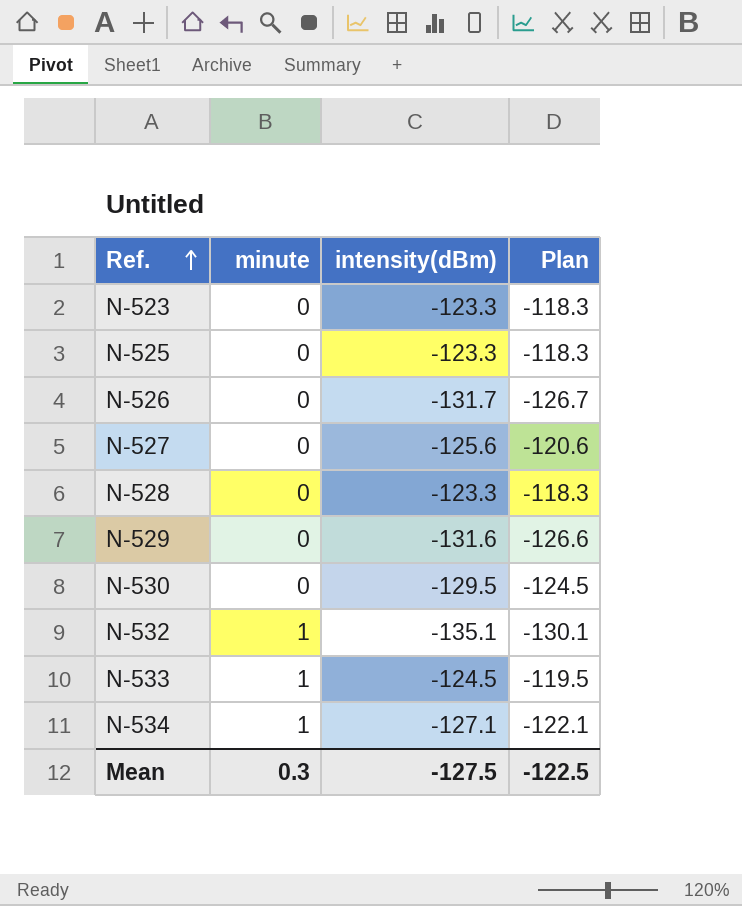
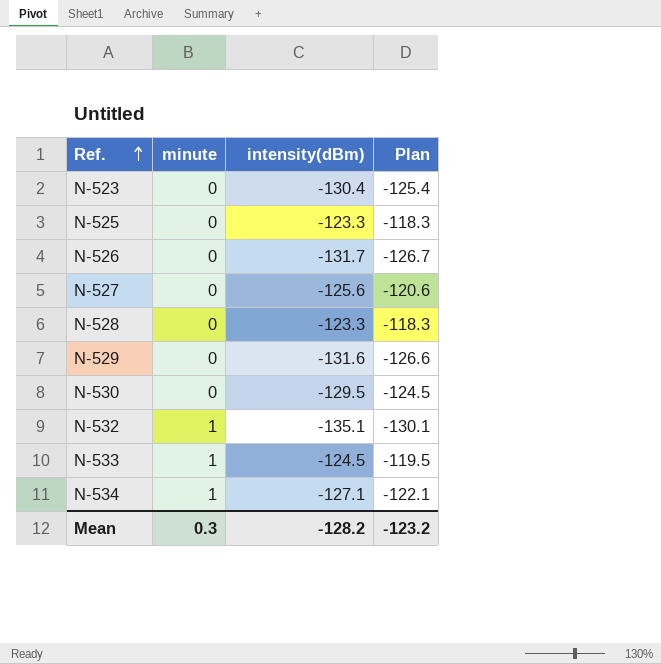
N-523 | intensity(dBm): -123.3 -> -130.4
N-523 | Plan: -118.3 -> -125.4
Mean | intensity(dBm): -127.5 -> -128.2
Mean | Plan: -122.5 -> -123.2

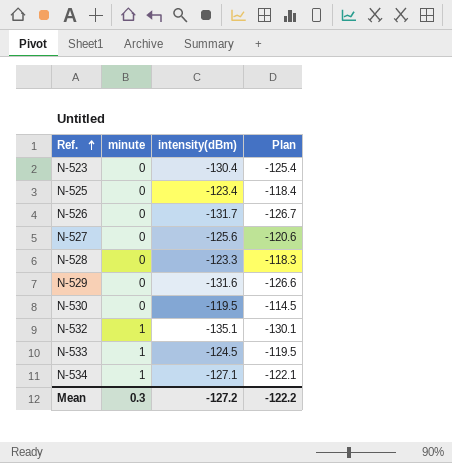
N-525 | intensity(dBm): -123.3 -> -123.4
N-525 | Plan: -118.3 -> -118.4
N-530 | intensity(dBm): -129.5 -> -119.5
N-530 | Plan: -124.5 -> -114.5
Mean | intensity(dBm): -128.2 -> -127.2
Mean | Plan: -123.2 -> -122.2

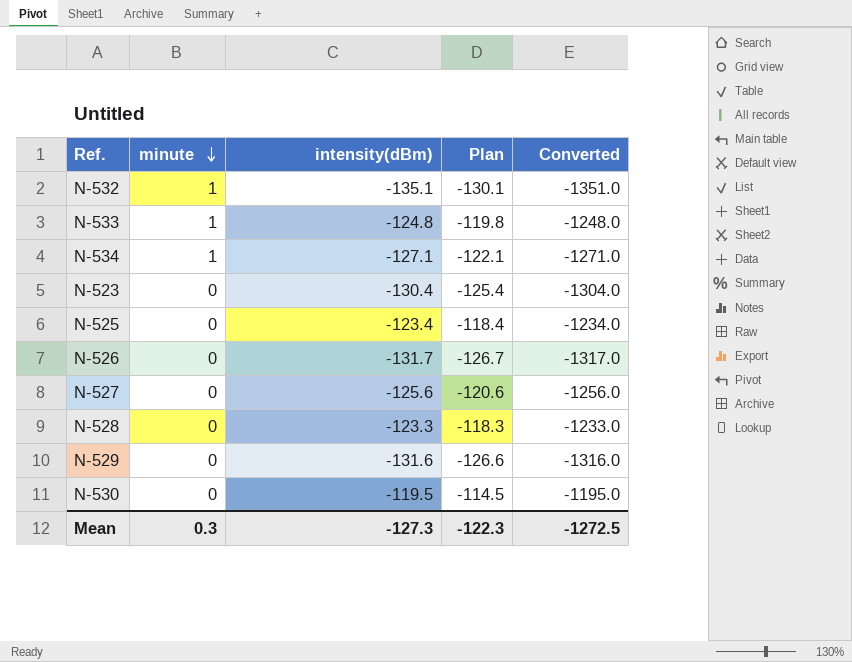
row order: Ref. ascending -> minute descending
column Converted | formula: none -> [intensity(dBm)] * 10
N-533 | intensity(dBm): -124.5 -> -124.8
N-533 | Plan: -119.5 -> -119.8
Mean | intensity(dBm): -127.2 -> -127.3
Mean | Plan: -122.2 -> -122.3

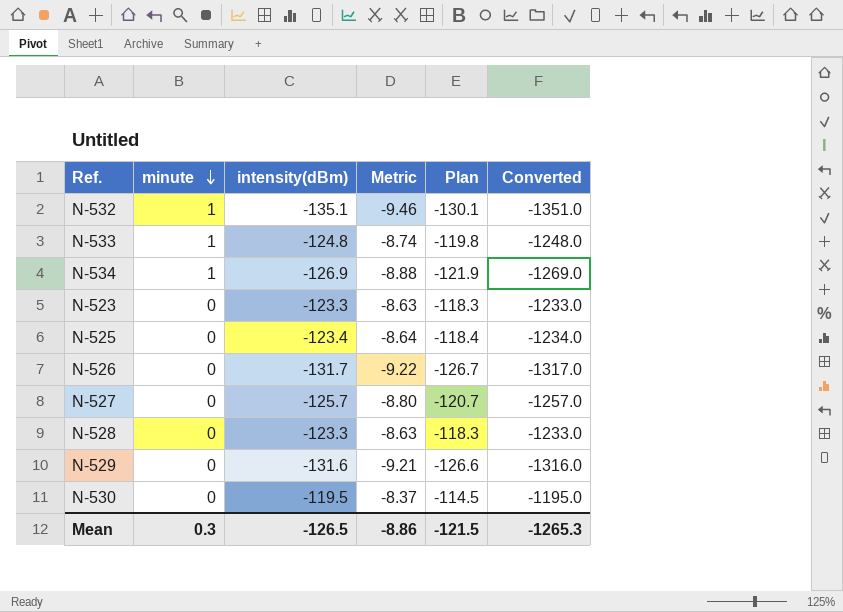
column Metric | formula: none -> [intensity(dBm)] * 0.07
N-534 | intensity(dBm): -127.1 -> -126.9
N-534 | Plan: -122.1 -> -121.9
N-534 | Converted: -1271.0 -> -1269.0
N-523 | intensity(dBm): -130.4 -> -123.3
N-523 | Plan: -125.4 -> -118.3
N-523 | Converted: -1304.0 -> -1233.0
N-527 | intensity(dBm): -125.6 -> -125.7
N-527 | Plan: -120.6 -> -120.7
N-527 | Converted: -1256.0 -> -1257.0
Mean | intensity(dBm): -127.3 -> -126.5
Mean | Plan: -122.3 -> -121.5
Mean | Converted: -1272.5 -> -1265.3

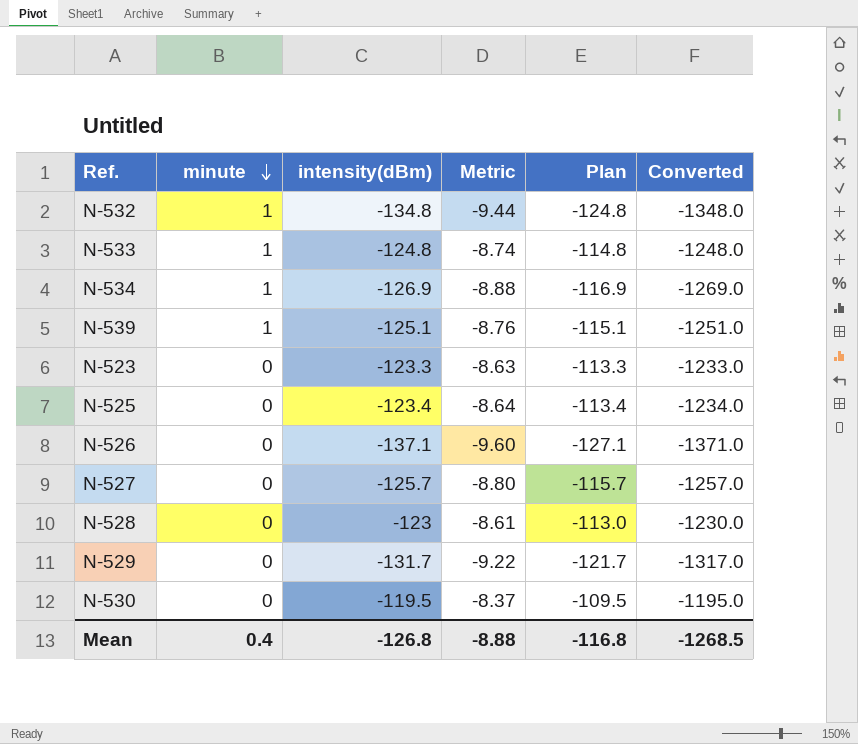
column Plan | formula: [intensity(dBm)] + 5 -> [intensity(dBm)] + 10
N-532 | intensity(dBm): -135.1 -> -134.8
N-532 | Metric: -9.46 -> -9.44
N-532 | Converted: -1351.0 -> -1348.0
row N-539: none -> 1 | -125.1 | -8.76 | -115.1 | -1251.0
N-526 | intensity(dBm): -131.7 -> -137.1
N-526 | Metric: -9.22 -> -9.60
N-526 | Converted: -1317.0 -> -1371.0
N-528 | intensity(dBm): -123.3 -> -123
N-528 | Metric: -8.63 -> -8.61
N-528 | Converted: -1233.0 -> -1230.0
N-529 | intensity(dBm): -131.6 -> -131.7
N-529 | Metric: -9.21 -> -9.22
N-529 | Converted: -1316.0 -> -1317.0
Mean | minute: 0.3 -> 0.4
Mean | intensity(dBm): -126.5 -> -126.8
Mean | Metric: -8.86 -> -8.88
Mean | Plan: -121.5 -> -116.8
Mean | Converted: -1265.3 -> -1268.5

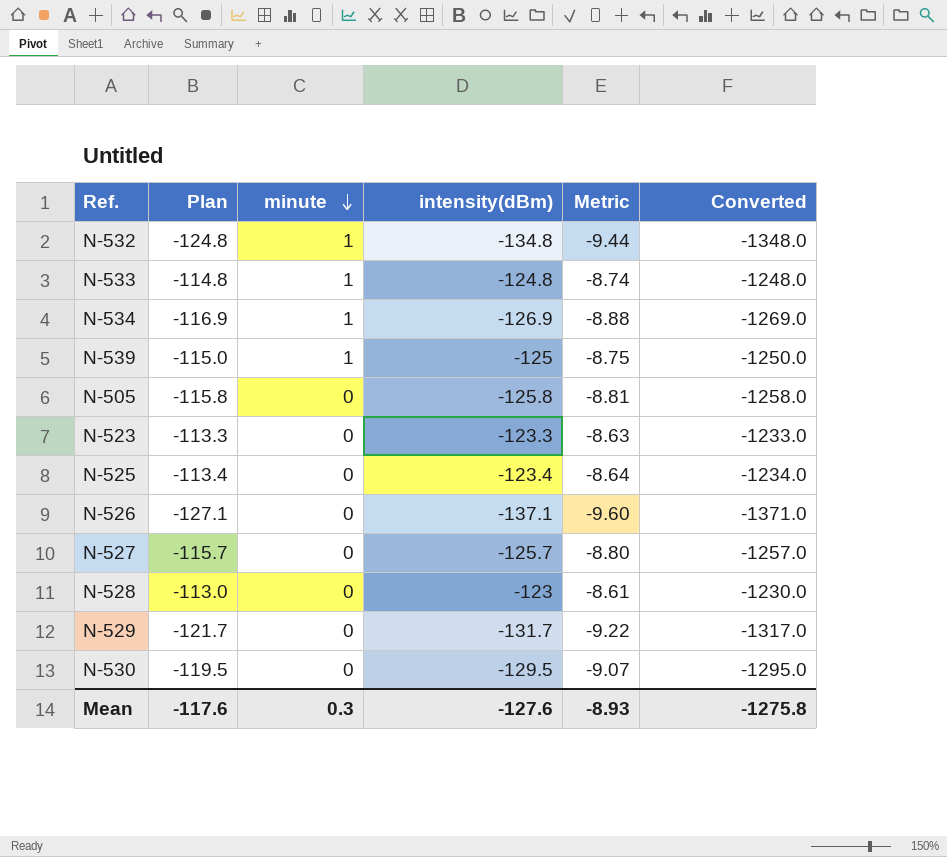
column Plan | position: 5 -> 2
N-539 | Plan: -115.1 -> -115.0
N-539 | intensity(dBm): -125.1 -> -125
N-539 | Metric: -8.76 -> -8.75
N-539 | Converted: -1251.0 -> -1250.0
row N-505: none -> -115.8 | 0 | -125.8 | -8.81 | -1258.0
N-530 | Plan: -109.5 -> -119.5
N-530 | intensity(dBm): -119.5 -> -129.5
N-530 | Metric: -8.37 -> -9.07
N-530 | Converted: -1195.0 -> -1295.0
Mean | Plan: -116.8 -> -117.6
Mean | minute: 0.4 -> 0.3
Mean | intensity(dBm): -126.8 -> -127.6
Mean | Metric: -8.88 -> -8.93
Mean | Converted: -1268.5 -> -1275.8

